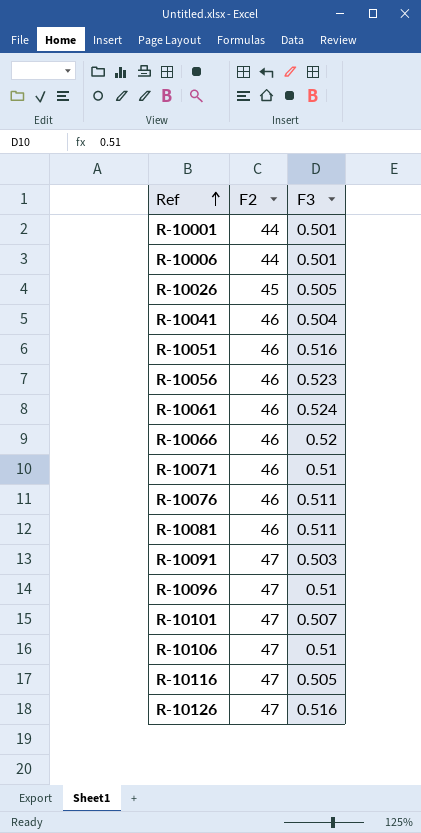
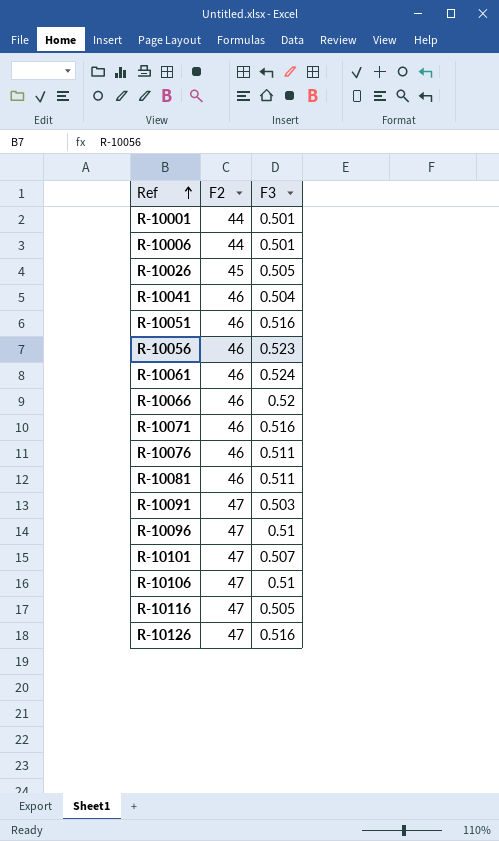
R-10071 | F3: 0.51 -> 0.516

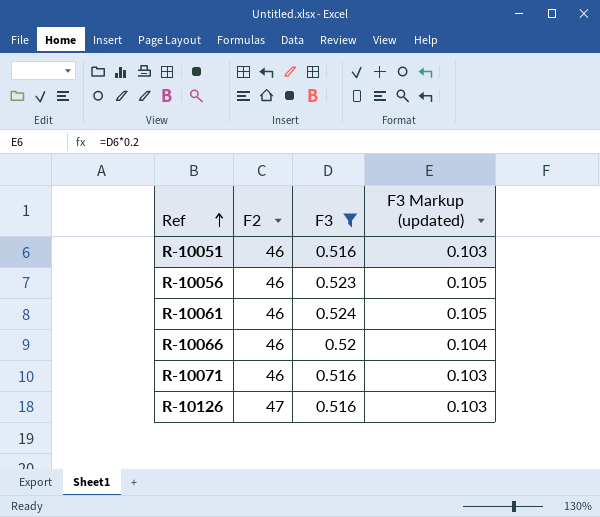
filter: none -> F3 >= 0.516
column F3 Markup (updated) | formula: none -> [F3] * 0.2

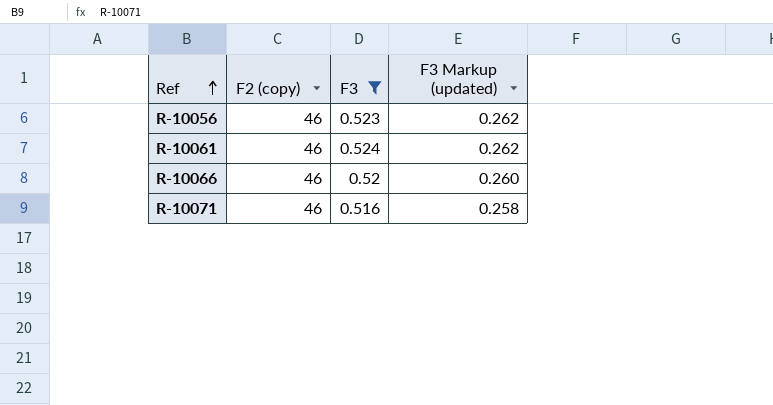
column name: F2 -> F2 (copy)
column F3 Markup (updated) | formula: [F3] * 0.2 -> [F3] * 0.5
row R-10051: 46 | 0.516 | 0.103 -> none
row R-10126: 47 | 0.516 | 0.103 -> none

